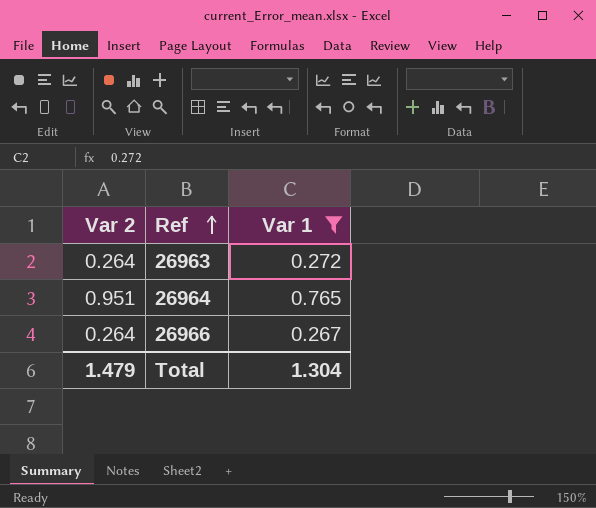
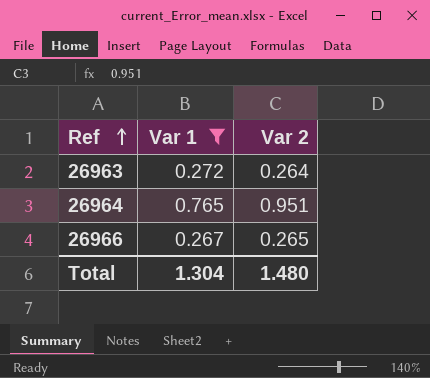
column Var 2 | position: 1 -> 3
26966 | Var 2: 0.264 -> 0.265
Total | Var 2: 1.479 -> 1.480

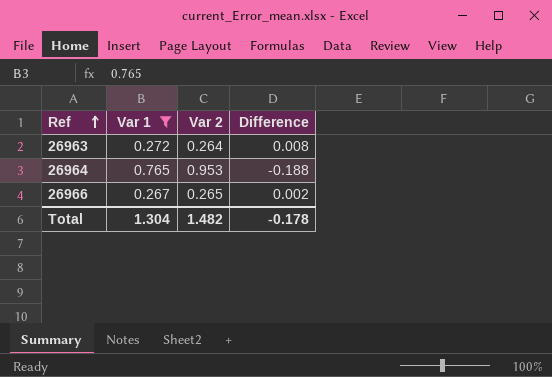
column Difference | formula: none -> [Var 1] - [Var 2]
26964 | Var 2: 0.951 -> 0.953
Total | Var 2: 1.480 -> 1.482

